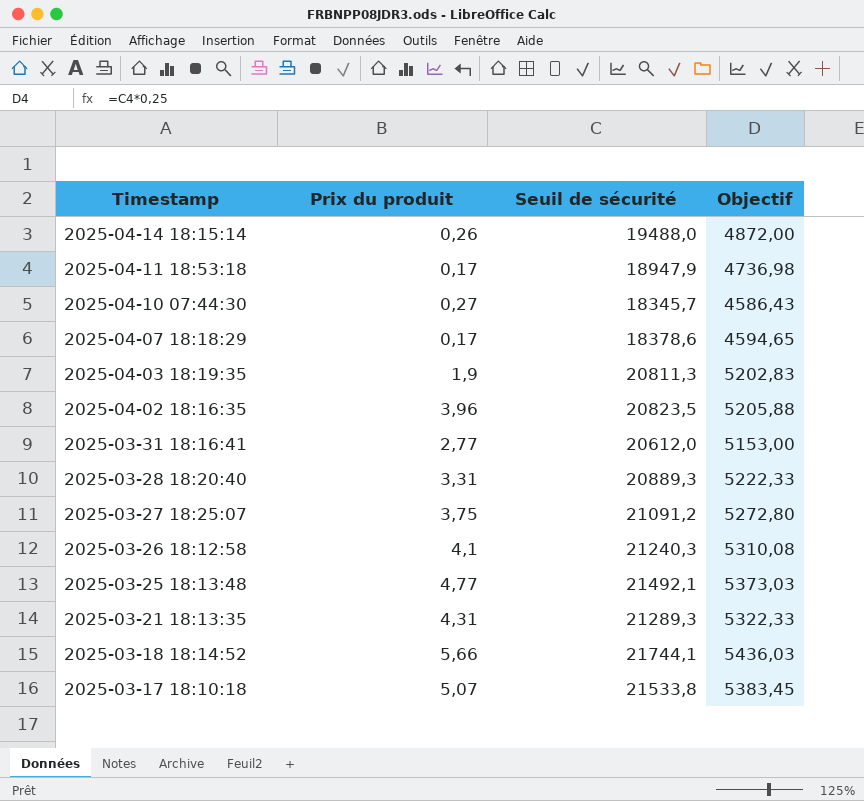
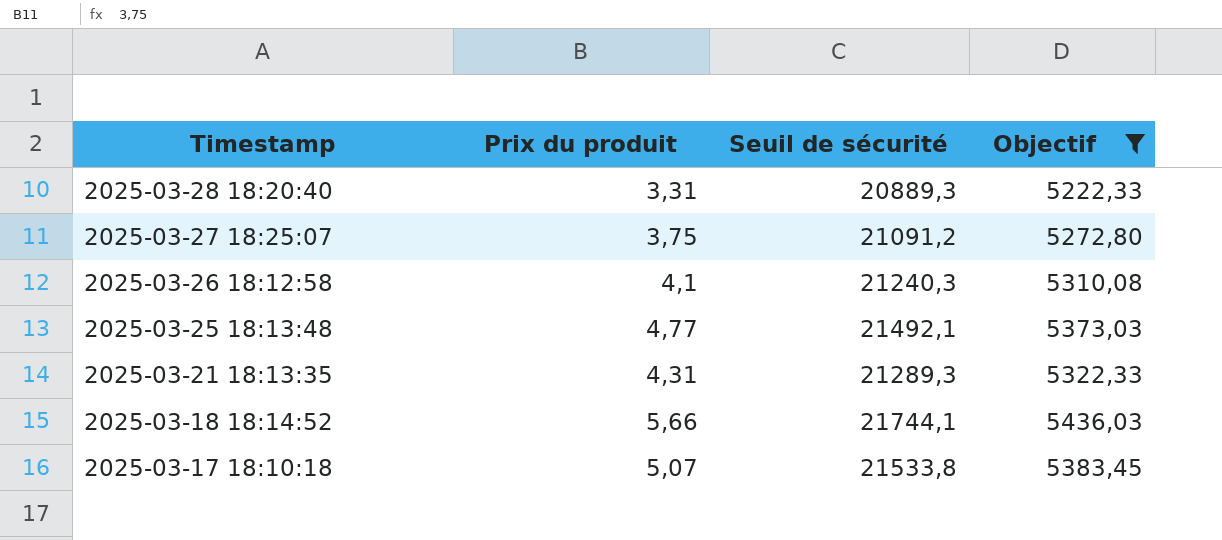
filter: none -> Objectif >= 5222,33

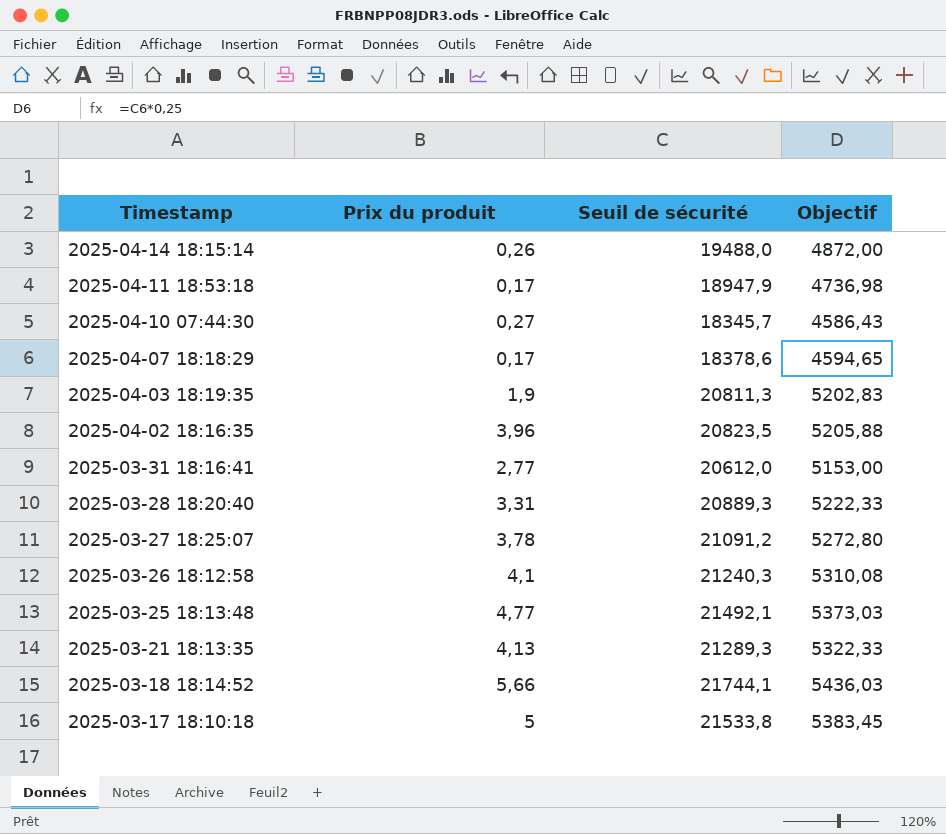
filter: Objectif >= 5222,33 -> none
2025-03-27 18:25:07 | Prix du produit: 3,75 -> 3,78
2025-03-21 18:13:35 | Prix du produit: 4,31 -> 4,13
2025-03-17 18:10:18 | Prix du produit: 5,07 -> 5

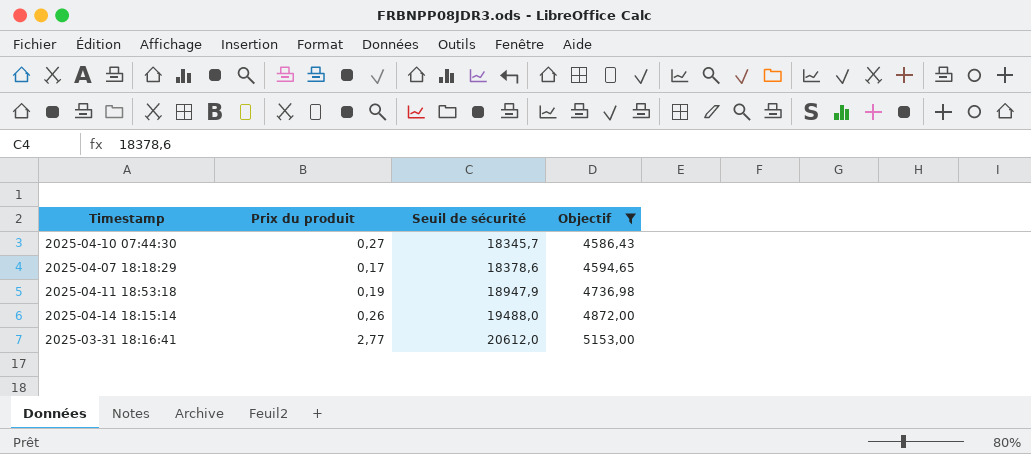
filter: none -> Objectif <= 5153,00
row order: Timestamp descending -> Seuil de sécurité ascending
2025-04-11 18:53:18 | Prix du produit: 0,17 -> 0,19

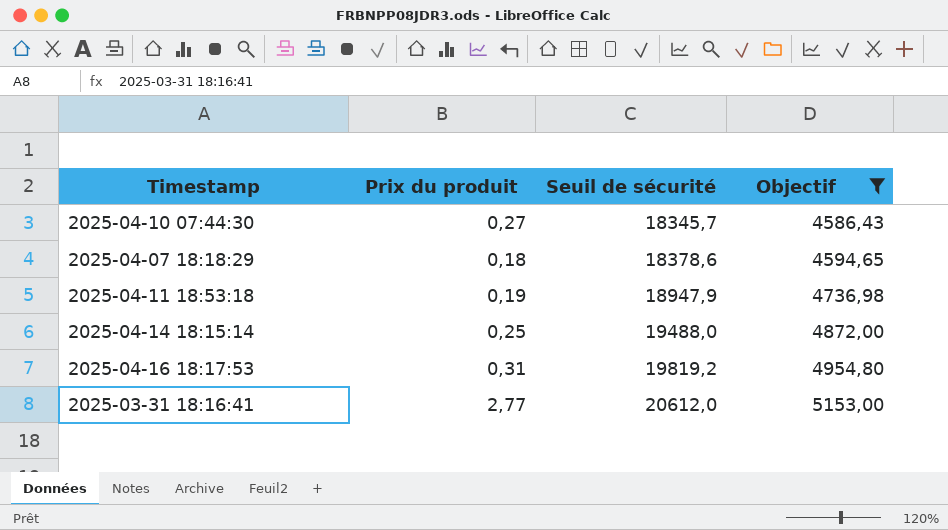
2025-04-07 18:18:29 | Prix du produit: 0,17 -> 0,18
2025-04-14 18:15:14 | Prix du produit: 0,26 -> 0,25
row 2025-04-16 18:17:53: none -> 0,31 | 19819,2 | 4954,80

